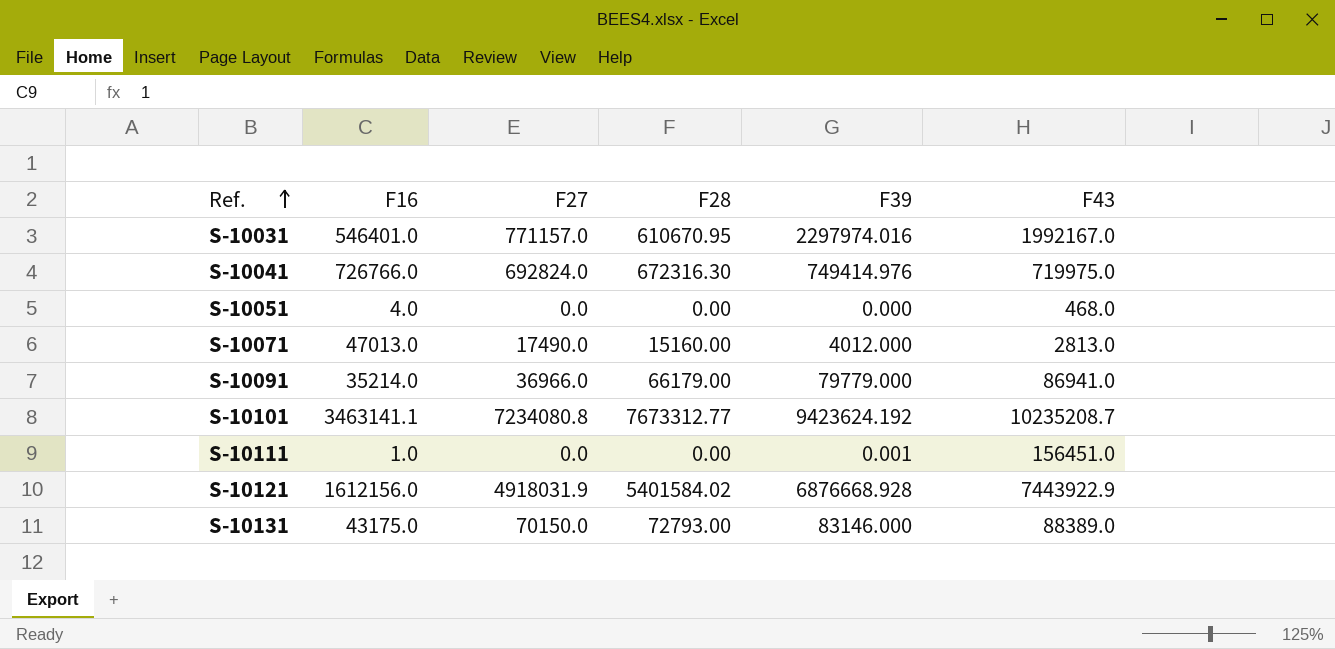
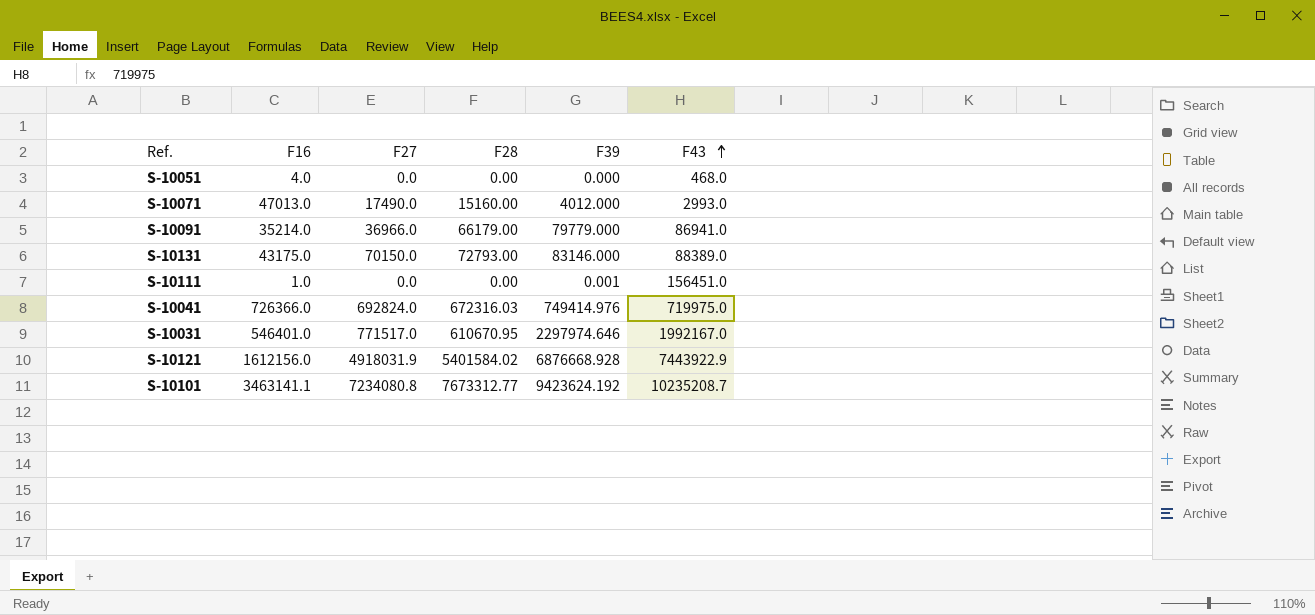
row order: Ref. ascending -> F43 ascending
S-10071 | F43: 2813.0 -> 2993.0
S-10041 | F16: 726766.0 -> 726366.0
S-10041 | F28: 672316.30 -> 672316.03
S-10031 | F27: 771157.0 -> 771517.0
S-10031 | F39: 2297974.016 -> 2297974.646

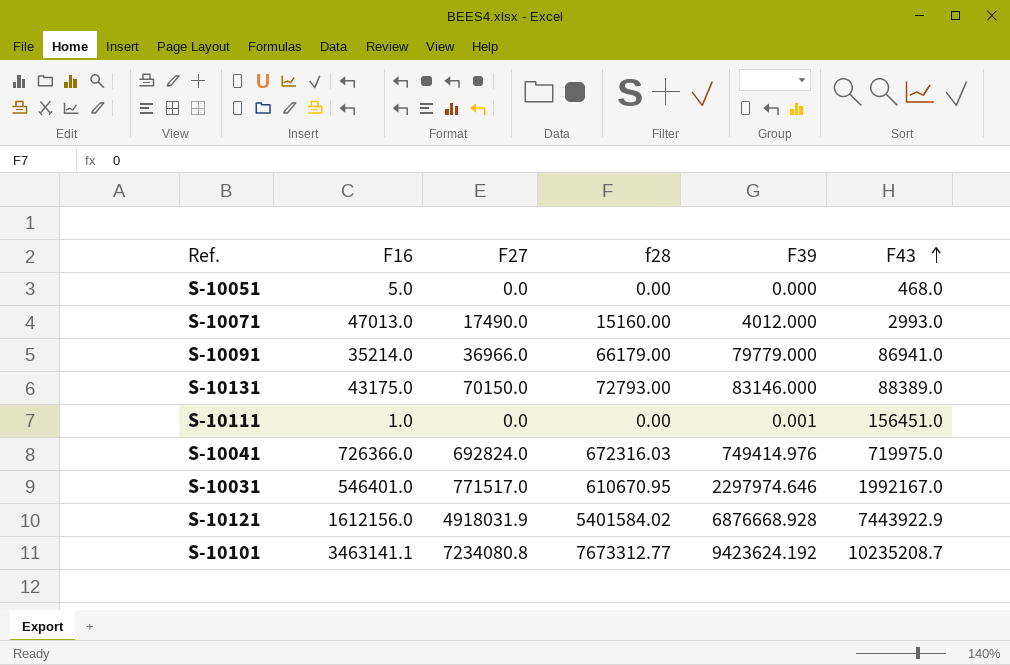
column name: F28 -> f28
S-10051 | F16: 4.0 -> 5.0

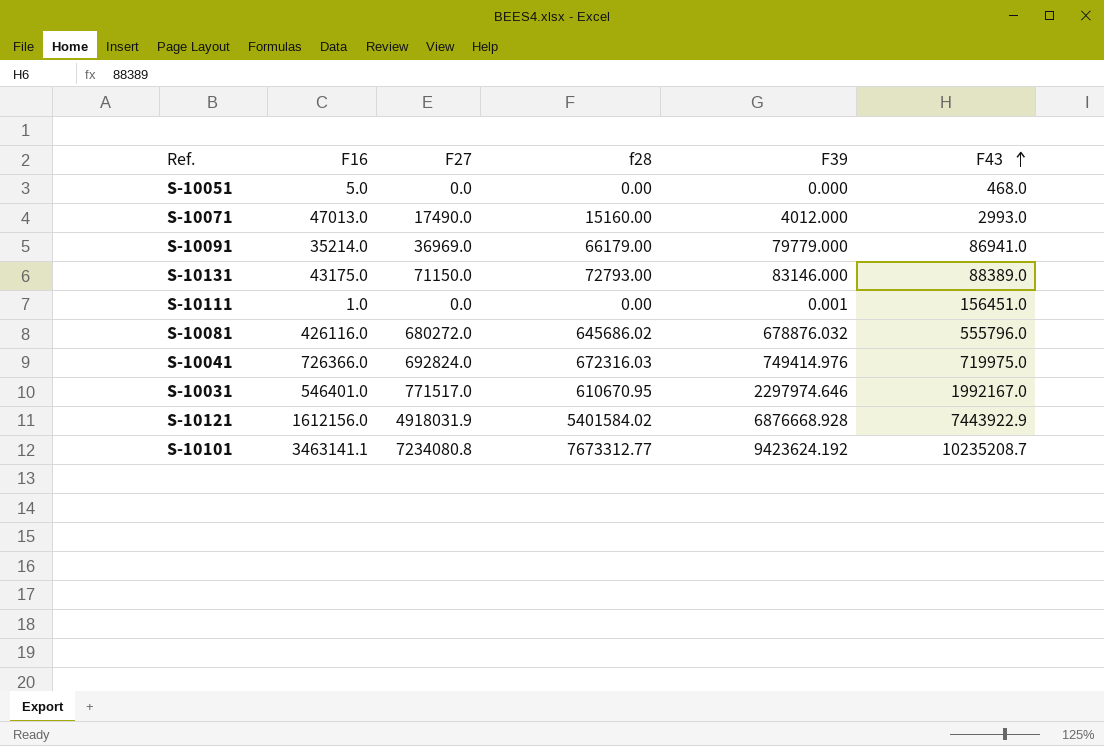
S-10091 | F27: 36966.0 -> 36969.0
S-10131 | F27: 70150.0 -> 71150.0
row S-10081: none -> 426116.0 | 680272.0 | 645686.02 | 678876.032 | 555796.0

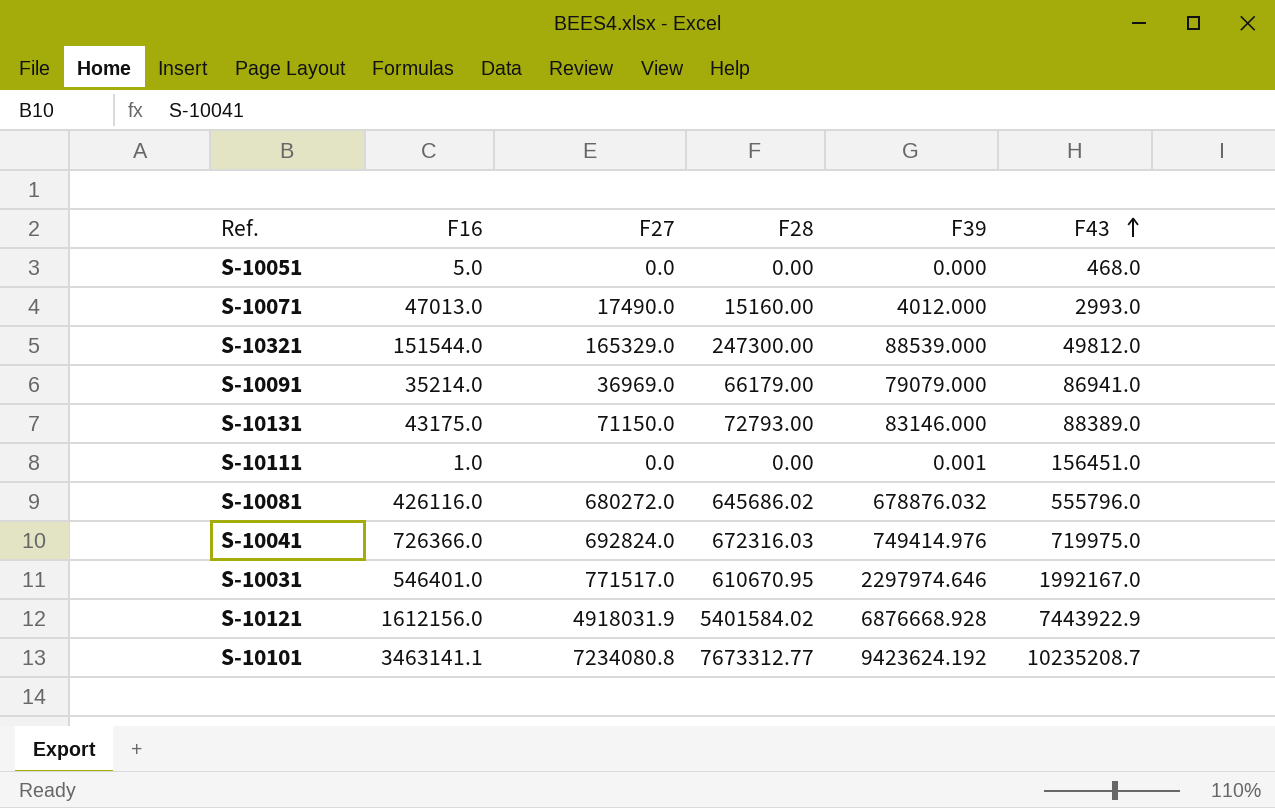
column name: f28 -> F28
row S-10321: none -> 151544.0 | 165329.0 | 247300.00 | 88539.000 | 49812.0
S-10091 | F39: 79779.000 -> 79079.000

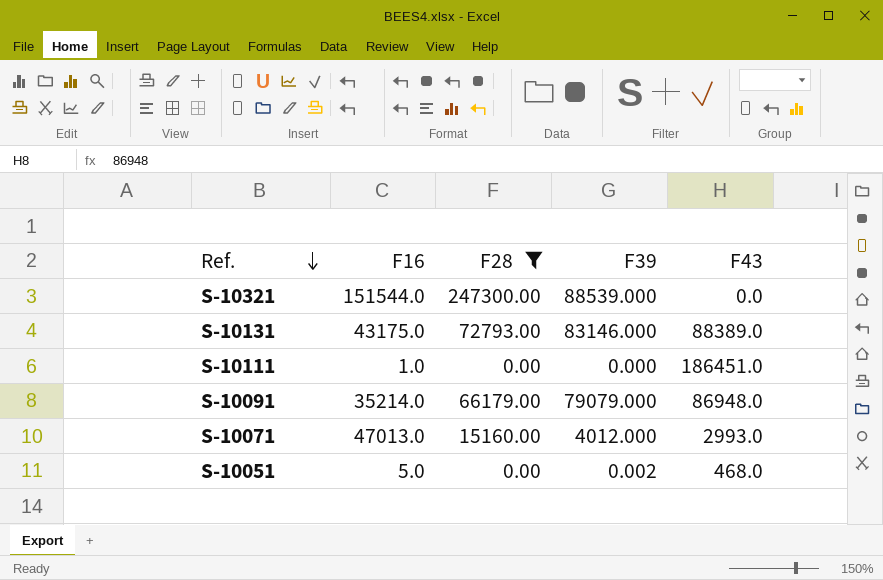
filter: none -> F28 <= 247300.00
row order: F43 ascending -> Ref. descending
column F27 | position: 3 -> none
S-10321 | F43: 49812.0 -> 0.0
S-10111 | F39: 0.001 -> 0.000
S-10111 | F43: 156451.0 -> 186451.0
S-10091 | F43: 86941.0 -> 86948.0
S-10051 | F39: 0.000 -> 0.002

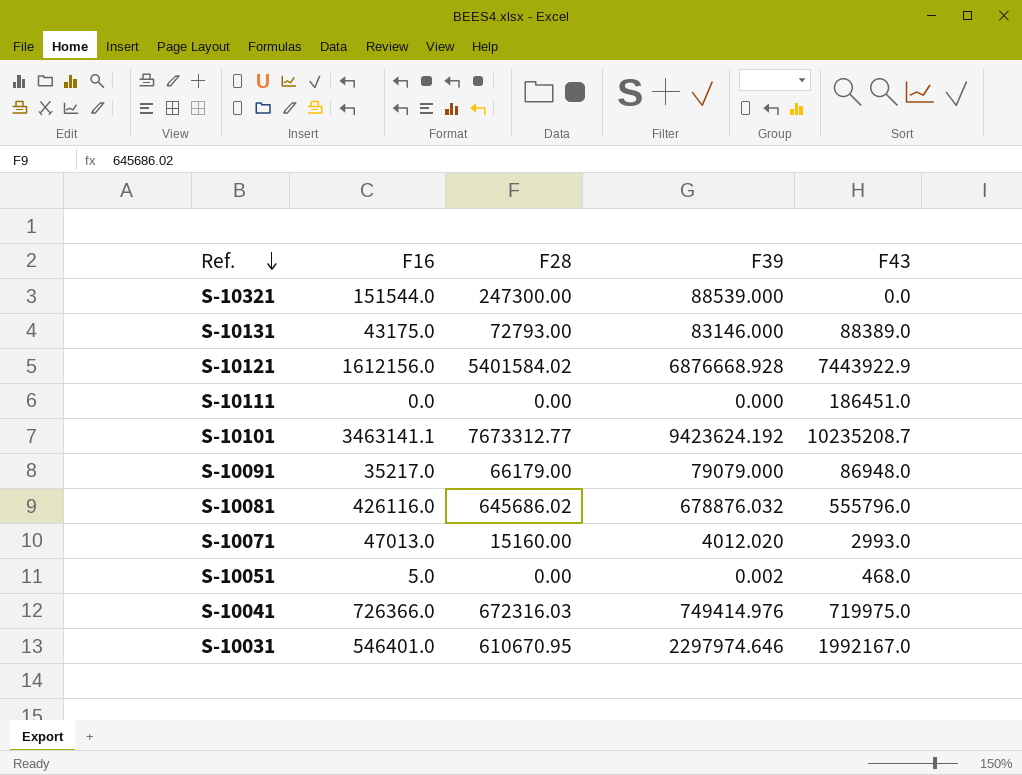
filter: F28 <= 247300.00 -> none
S-10111 | F16: 1.0 -> 0.0
S-10091 | F16: 35214.0 -> 35217.0
S-10071 | F39: 4012.000 -> 4012.020

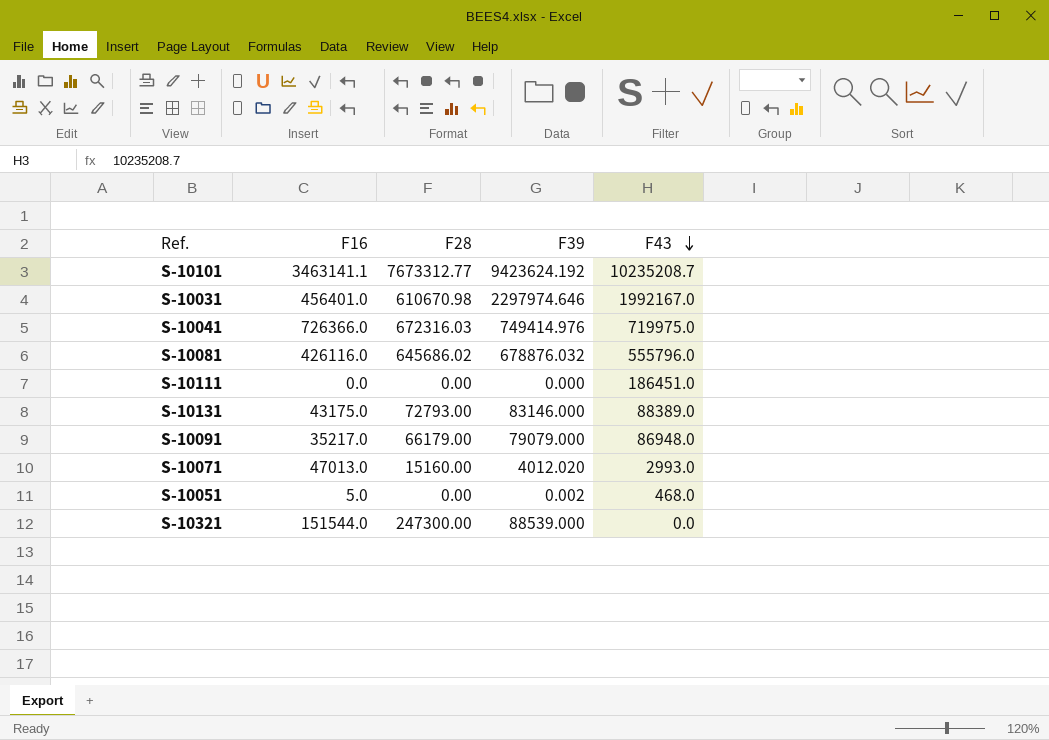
row order: Ref. descending -> F43 descending
row S-10121: 1612156.0 | 5401584.02 | 6876668.928 | 7443922.9 -> none
S-10031 | F16: 546401.0 -> 456401.0
S-10031 | F28: 610670.95 -> 610670.98

